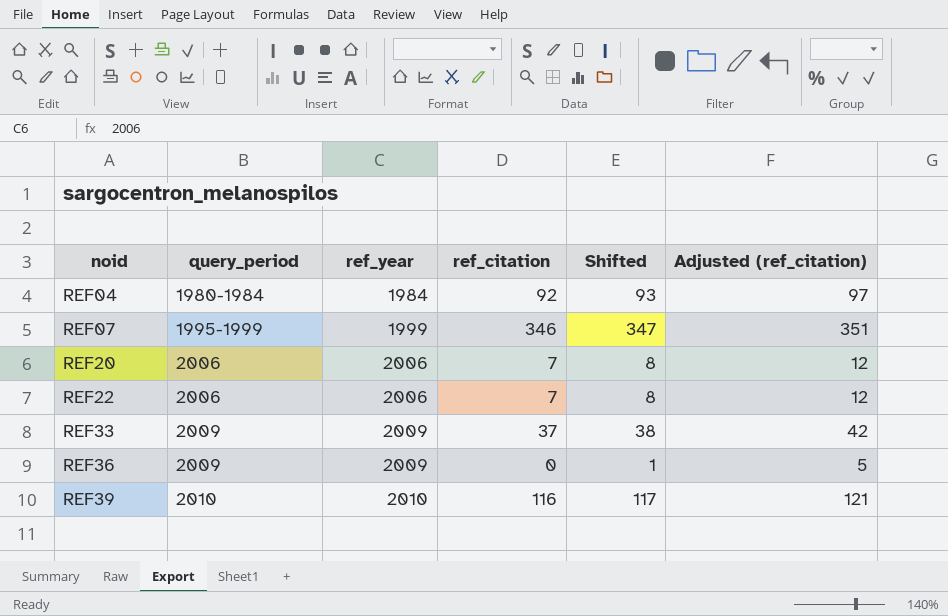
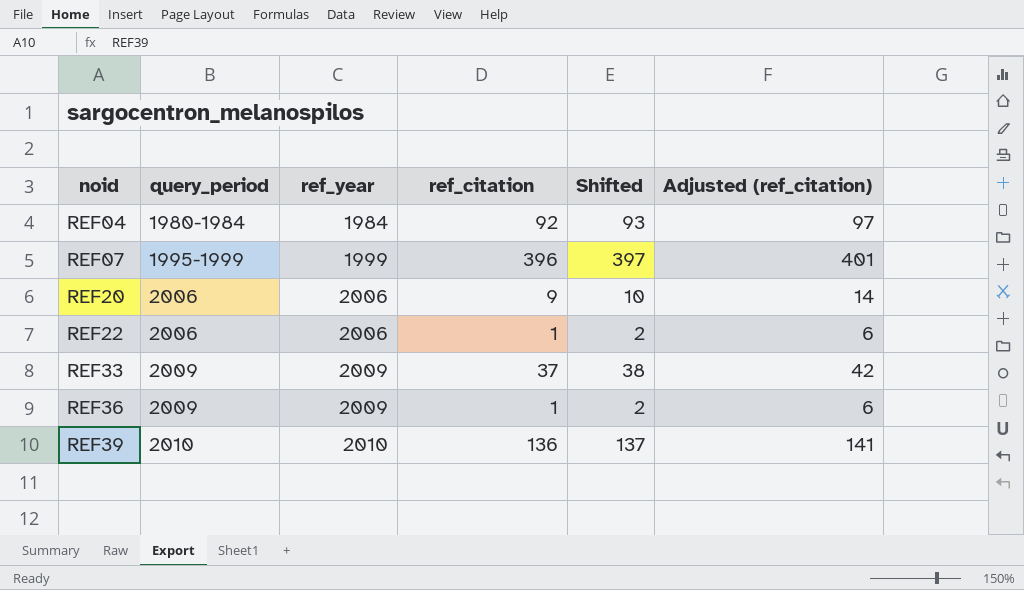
REF07 | ref_citation: 346 -> 396
REF07 | Shifted: 347 -> 397
REF07 | Adjusted (ref_citation): 351 -> 401
REF20 | ref_citation: 7 -> 9
REF20 | Shifted: 8 -> 10
REF20 | Adjusted (ref_citation): 12 -> 14
REF22 | ref_citation: 7 -> 1
REF22 | Shifted: 8 -> 2
REF22 | Adjusted (ref_citation): 12 -> 6
REF36 | ref_citation: 0 -> 1
REF36 | Shifted: 1 -> 2
REF36 | Adjusted (ref_citation): 5 -> 6
REF39 | ref_citation: 116 -> 136
REF39 | Shifted: 117 -> 137
REF39 | Adjusted (ref_citation): 121 -> 141

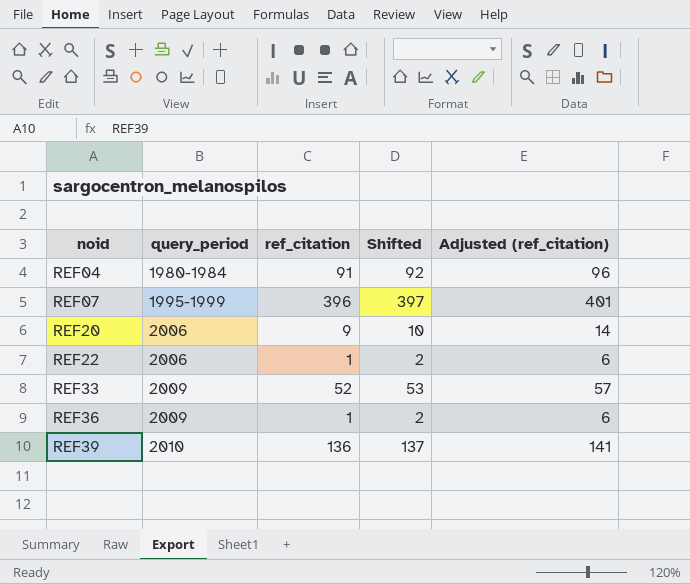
column ref_year | position: 3 -> none
REF04 | ref_citation: 92 -> 91
REF04 | Shifted: 93 -> 92
REF04 | Adjusted (ref_citation): 97 -> 96
REF33 | ref_citation: 37 -> 52
REF33 | Shifted: 38 -> 53
REF33 | Adjusted (ref_citation): 42 -> 57

